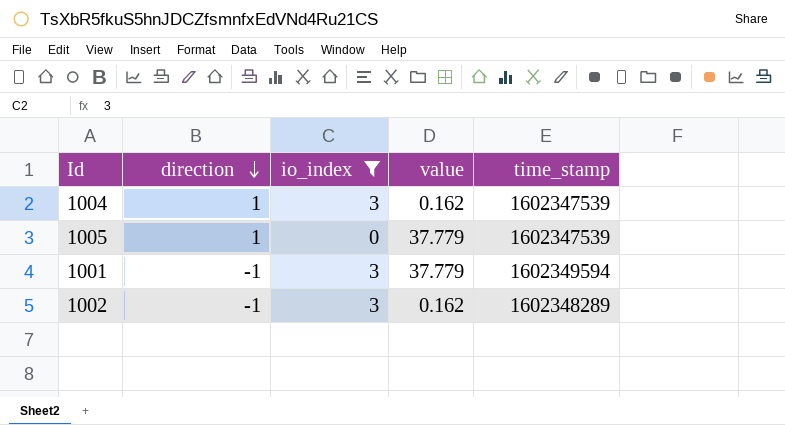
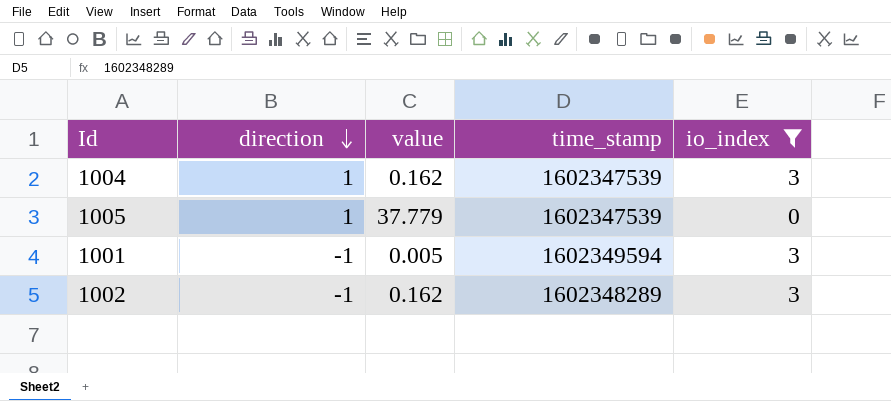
column io_index | position: 3 -> 5
1001 | value: 37.779 -> 0.005

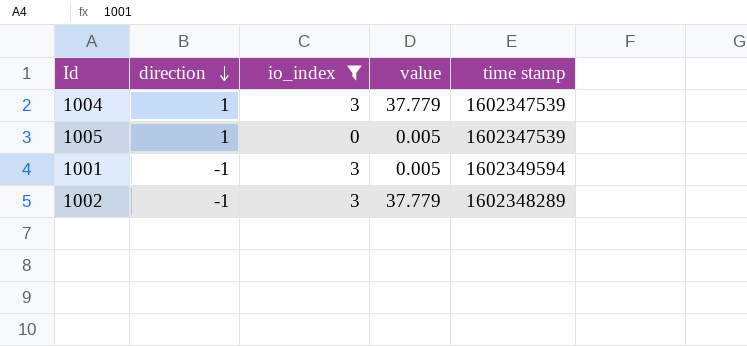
column io_index | position: 5 -> 3
column name: time_stamp -> time stamp
1004 | value: 0.162 -> 37.779
1005 | value: 37.779 -> 0.005
1002 | value: 0.162 -> 37.779

